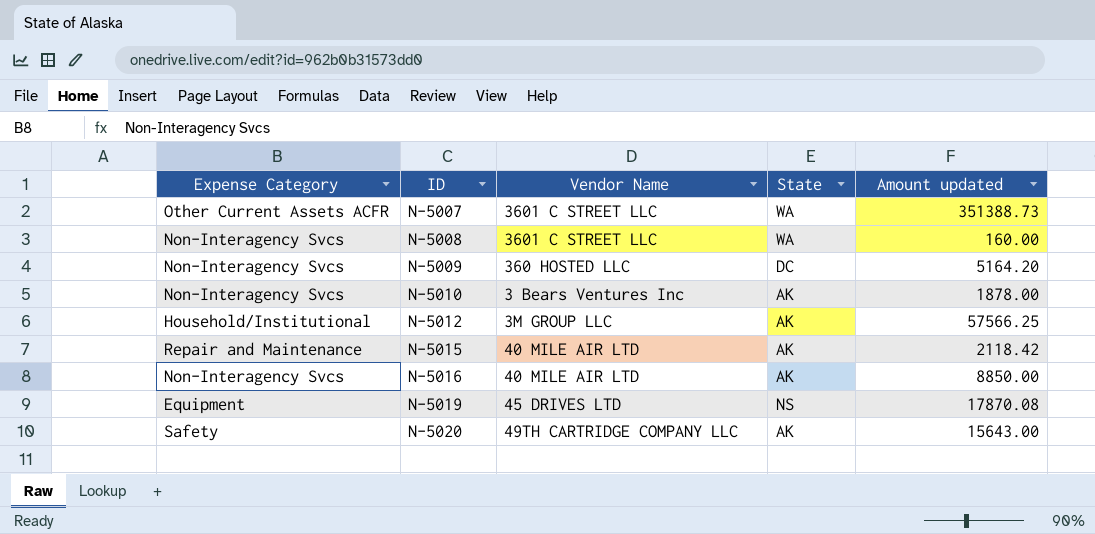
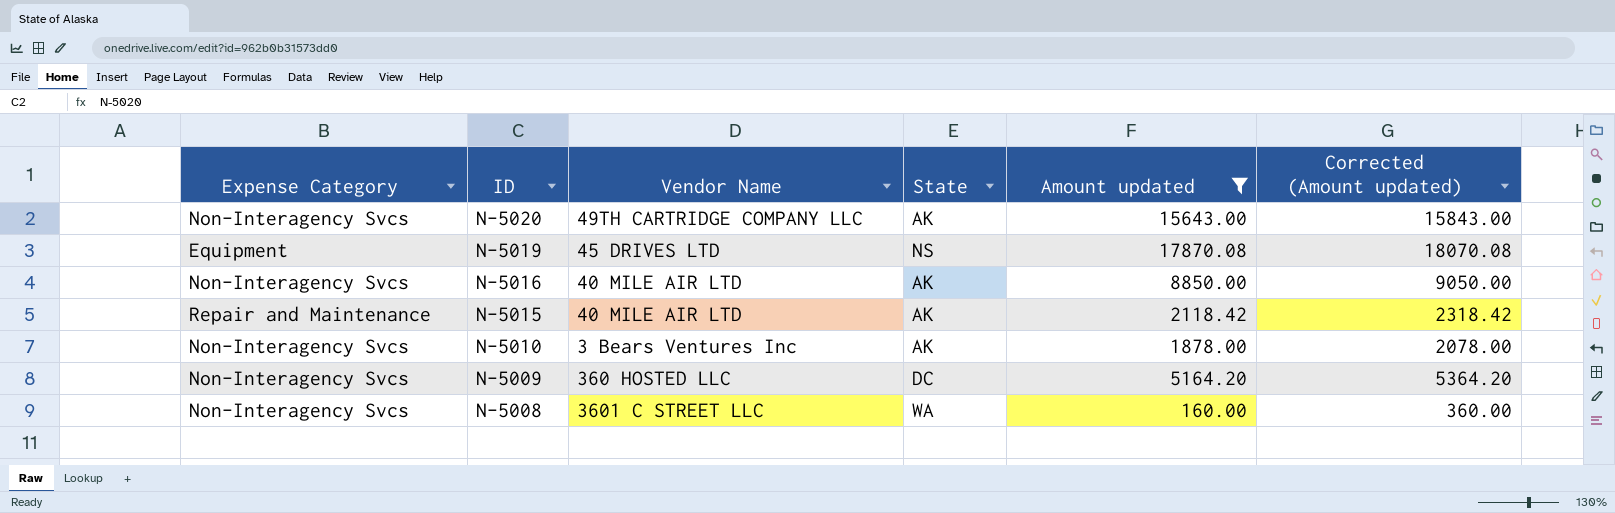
filter: none -> Amount updated <= 17870.08
row order: ID ascending -> ID descending
column Corrected (Amount updated) | formula: none -> [Amount updated] + 200
N-5020 | Expense Category: Safety -> Non-Interagency Svcs

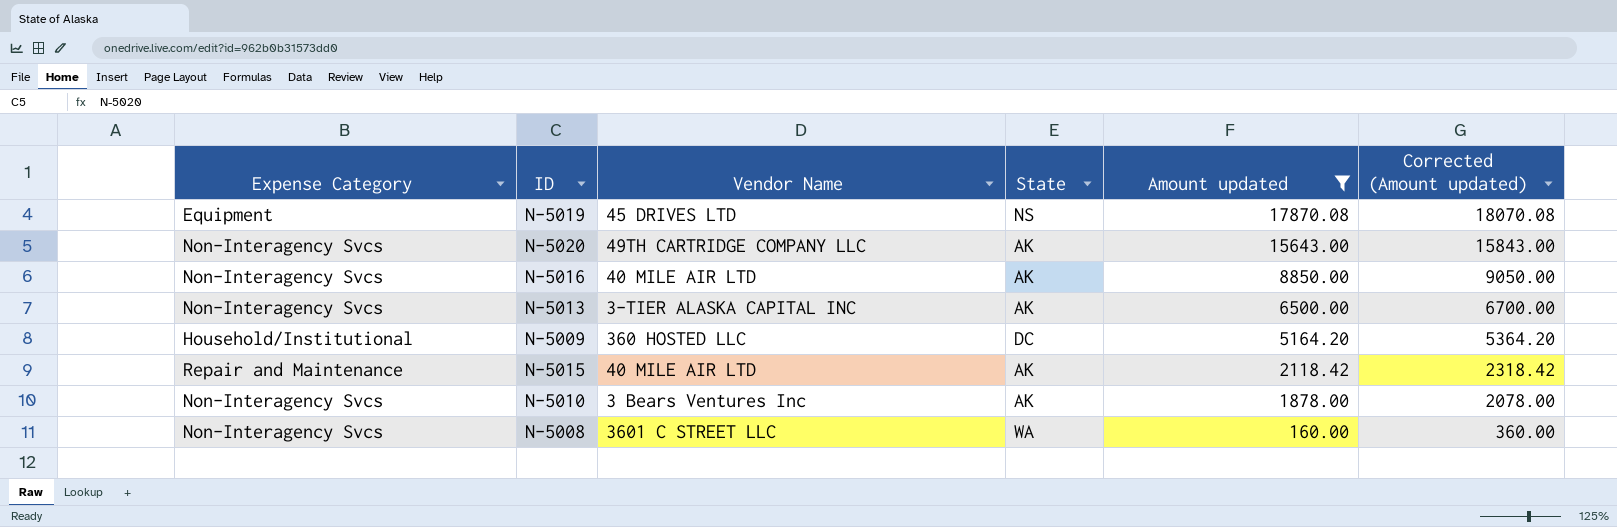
row order: ID descending -> Amount updated descending
row N-5013: none -> Non-Interagency Svcs | 3-TIER ALASKA CAPITAL INC | AK | 6500.00 | 6700.00
N-5009 | Expense Category: Non-Interagency Svcs -> Household/Institutional

